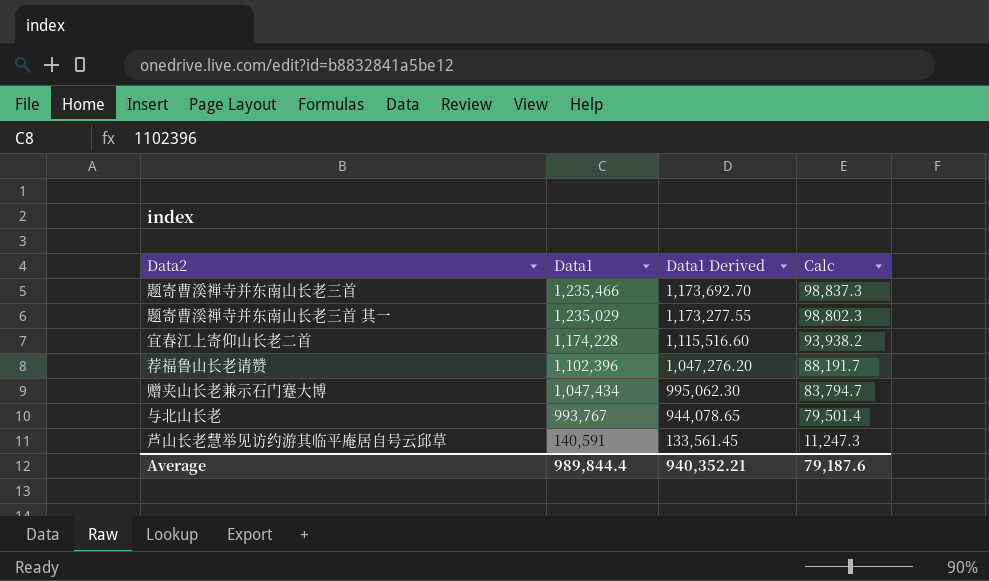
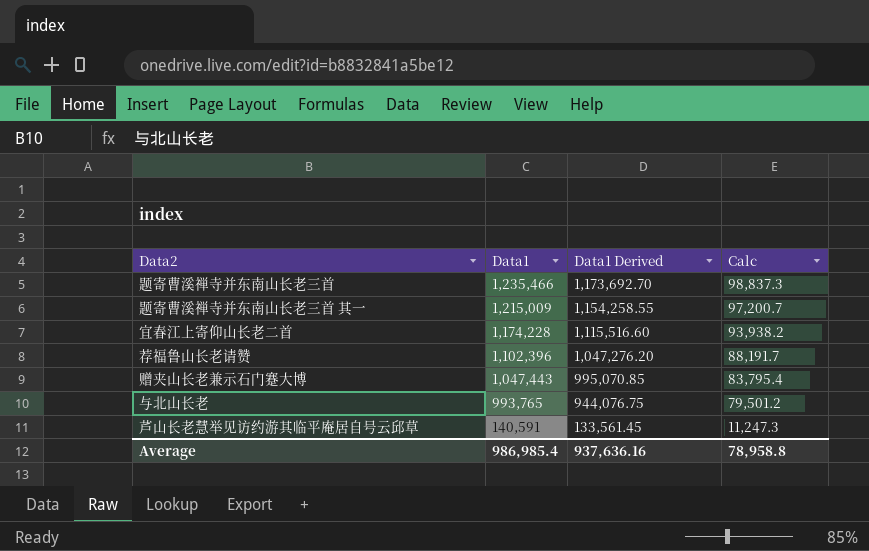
题寄曹溪禅寺并东南山长老三首 其一 | Data1: 1,235,029 -> 1,215,009
题寄曹溪禅寺并东南山长老三首 其一 | Data1 Derived: 1,173,277.55 -> 1,154,258.55
题寄曹溪禅寺并东南山长老三首 其一 | Calc: 98,802.3 -> 97,200.7
赠夹山长老兼示石门蹇大博 | Data1: 1,047,434 -> 1,047,443
赠夹山长老兼示石门蹇大博 | Data1 Derived: 995,062.30 -> 995,070.85
赠夹山长老兼示石门蹇大博 | Calc: 83,794.7 -> 83,795.4
与北山长老 | Data1: 993,767 -> 993,765
与北山长老 | Data1 Derived: 944,078.65 -> 944,076.75
与北山长老 | Calc: 79,501.4 -> 79,501.2
Average | Data1: 989,844.4 -> 986,985.4
Average | Data1 Derived: 940,352.21 -> 937,636.16
Average | Calc: 79,187.6 -> 78,958.8

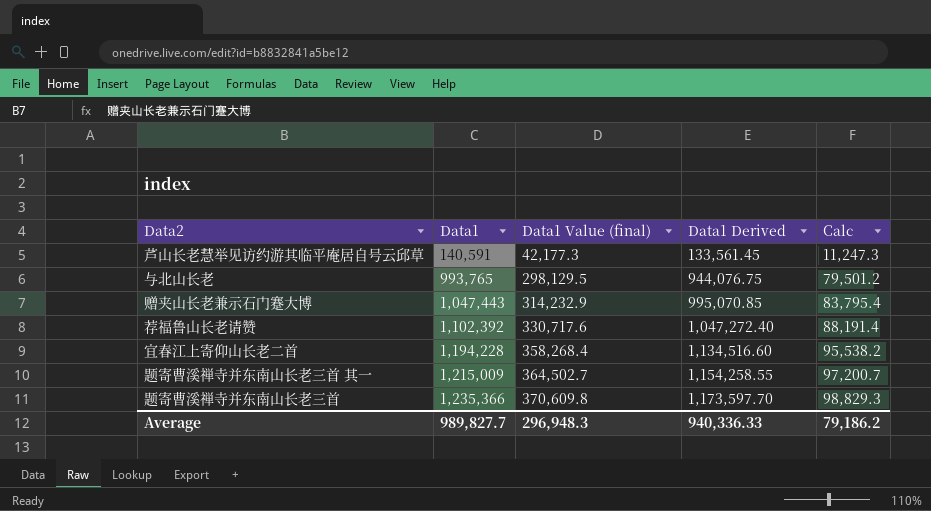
row order: Data1 descending -> Data1 ascending
column Data1 Value (final) | formula: none -> [Data1] * 0.3
荐福鲁山长老请赞 | Data1: 1,102,396 -> 1,102,392
荐福鲁山长老请赞 | Data1 Derived: 1,047,276.20 -> 1,047,272.40
荐福鲁山长老请赞 | Calc: 88,191.7 -> 88,191.4
宜春江上寄仰山长老二首 | Data1: 1,174,228 -> 1,194,228
宜春江上寄仰山长老二首 | Data1 Derived: 1,115,516.60 -> 1,134,516.60
宜春江上寄仰山长老二首 | Calc: 93,938.2 -> 95,538.2
题寄曹溪禅寺并东南山长老三首 | Data1: 1,235,466 -> 1,235,366
题寄曹溪禅寺并东南山长老三首 | Data1 Derived: 1,173,692.70 -> 1,173,597.70
题寄曹溪禅寺并东南山长老三首 | Calc: 98,837.3 -> 98,829.3
Average | Data1: 986,985.4 -> 989,827.7
Average | Data1 Derived: 937,636.16 -> 940,336.33
Average | Calc: 78,958.8 -> 79,186.2

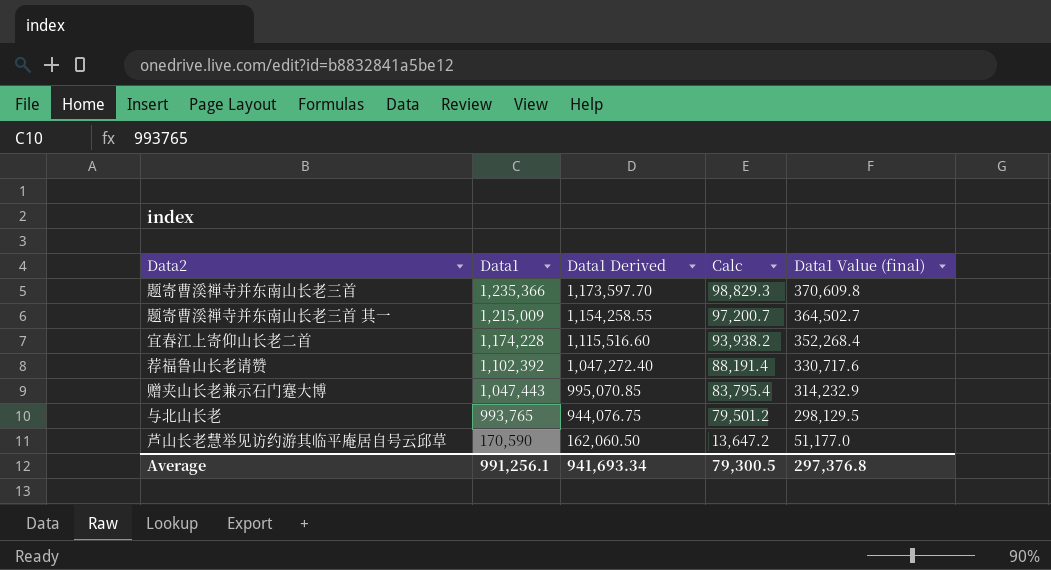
row order: Data1 ascending -> Data1 descending
column Data1 Value (final) | position: 3 -> 5
宜春江上寄仰山长老二首 | Data1: 1,194,228 -> 1,174,228
宜春江上寄仰山长老二首 | Data1 Derived: 1,134,516.60 -> 1,115,516.60
宜春江上寄仰山长老二首 | Calc: 95,538.2 -> 93,938.2
宜春江上寄仰山长老二首 | Data1 Value (final): 358,268.4 -> 352,268.4
芦山长老慧举见访约游其临平庵居自号云邱草 | Data1: 140,591 -> 170,590
芦山长老慧举见访约游其临平庵居自号云邱草 | Data1 Derived: 133,561.45 -> 162,060.50
芦山长老慧举见访约游其临平庵居自号云邱草 | Calc: 11,247.3 -> 13,647.2
芦山长老慧举见访约游其临平庵居自号云邱草 | Data1 Value (final): 42,177.3 -> 51,177.0
Average | Data1: 989,827.7 -> 991,256.1
Average | Data1 Derived: 940,336.33 -> 941,693.34
Average | Calc: 79,186.2 -> 79,300.5
Average | Data1 Value (final): 296,948.3 -> 297,376.8

